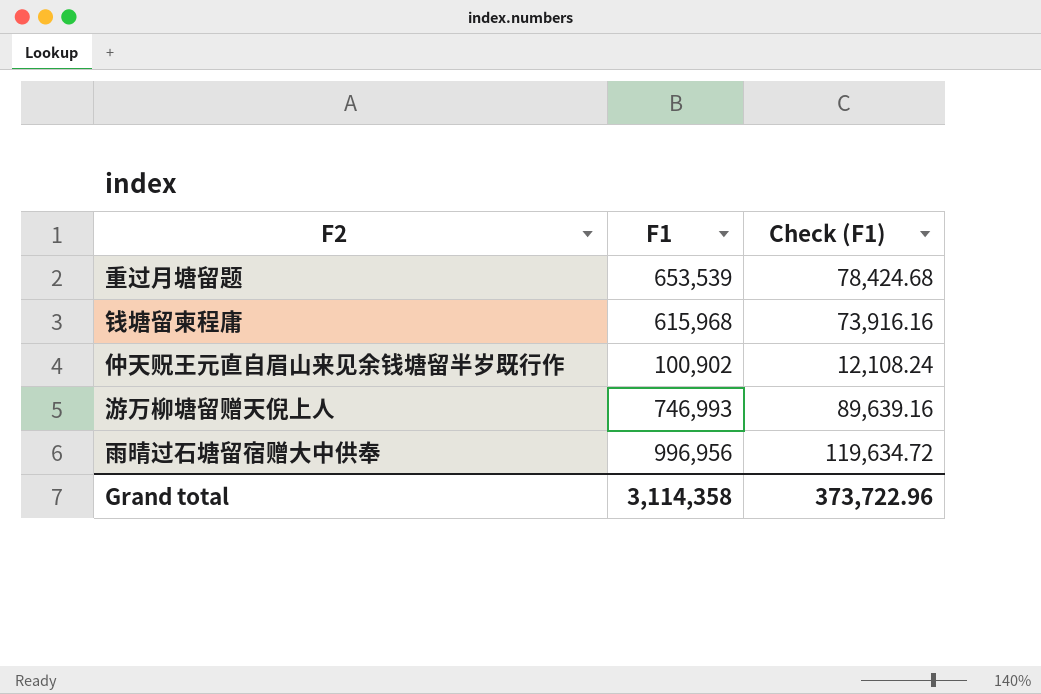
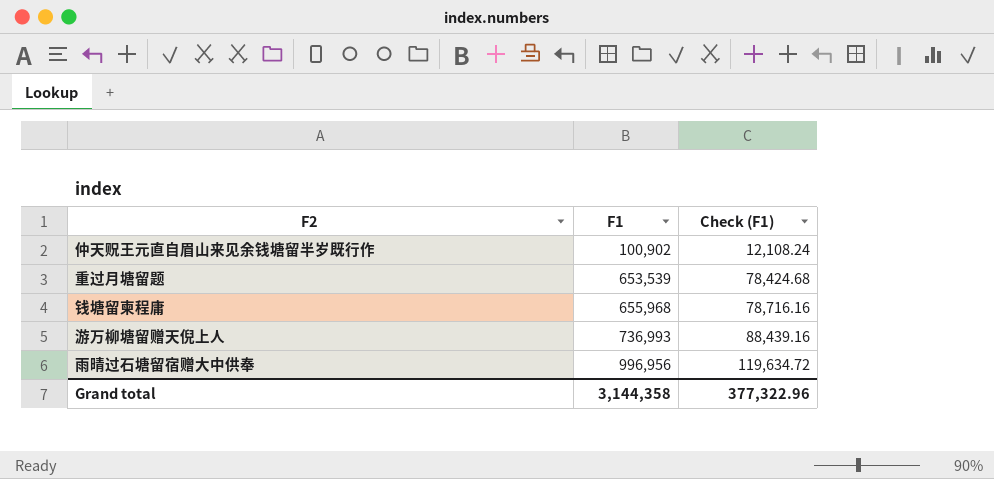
row order: none -> F1 ascending
钱塘留柬程庸 | F1: 615,968 -> 655,968
钱塘留柬程庸 | Check (F1): 73,916.16 -> 78,716.16
游万柳塘留赠天倪上人 | F1: 746,993 -> 736,993
游万柳塘留赠天倪上人 | Check (F1): 89,639.16 -> 88,439.16
Grand total | F1: 3,114,358 -> 3,144,358
Grand total | Check (F1): 373,722.96 -> 377,322.96

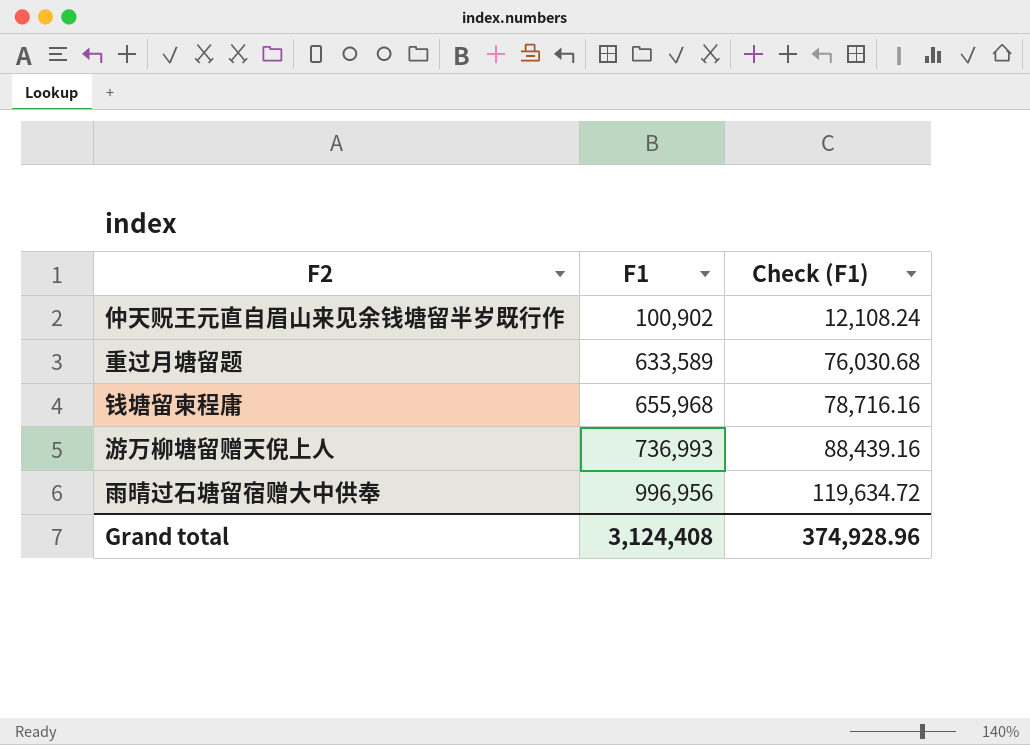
重过月塘留题 | F1: 653,539 -> 633,589
重过月塘留题 | Check (F1): 78,424.68 -> 76,030.68
Grand total | F1: 3,144,358 -> 3,124,408
Grand total | Check (F1): 377,322.96 -> 374,928.96

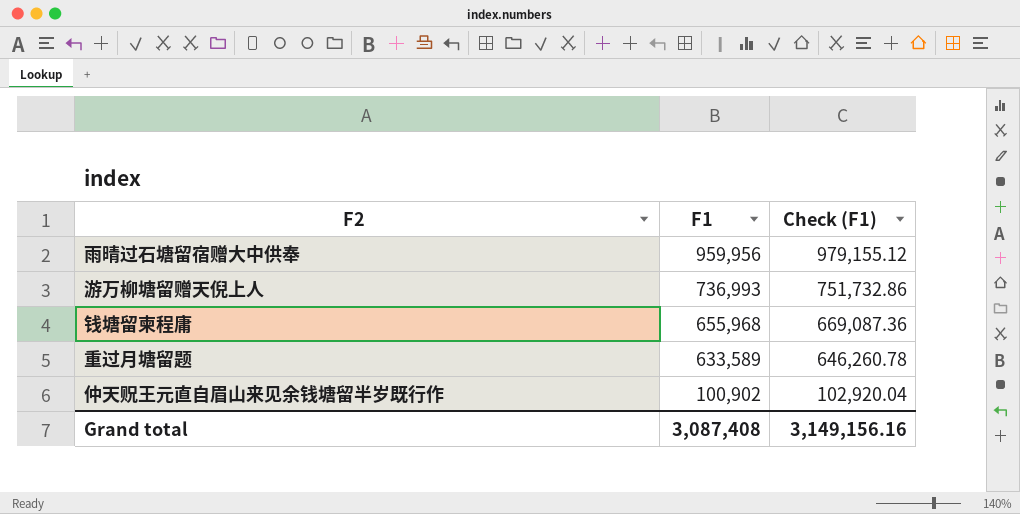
row order: F1 ascending -> F1 descending
column Check (F1) | formula: [F1] * 0.12 -> [F1] * 1.02
雨晴过石塘留宿赠大中供奉 | F1: 996,956 -> 959,956
Grand total | F1: 3,124,408 -> 3,087,408
Grand total | Check (F1): 374,928.96 -> 3,149,156.16

